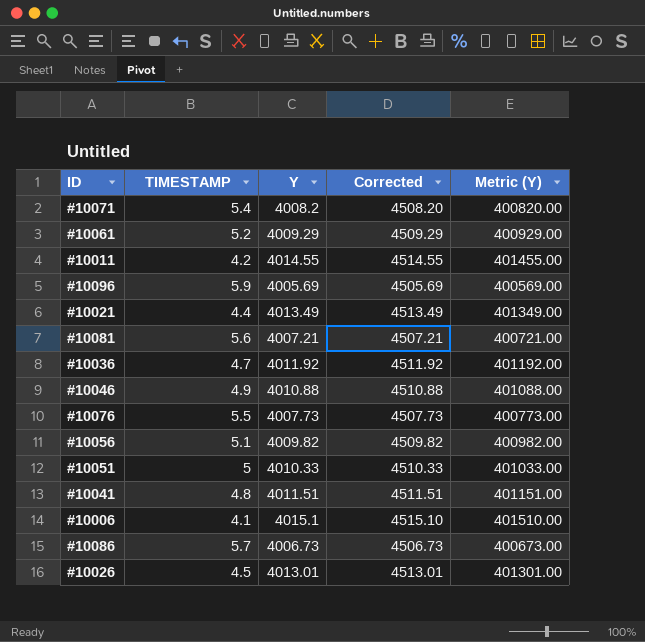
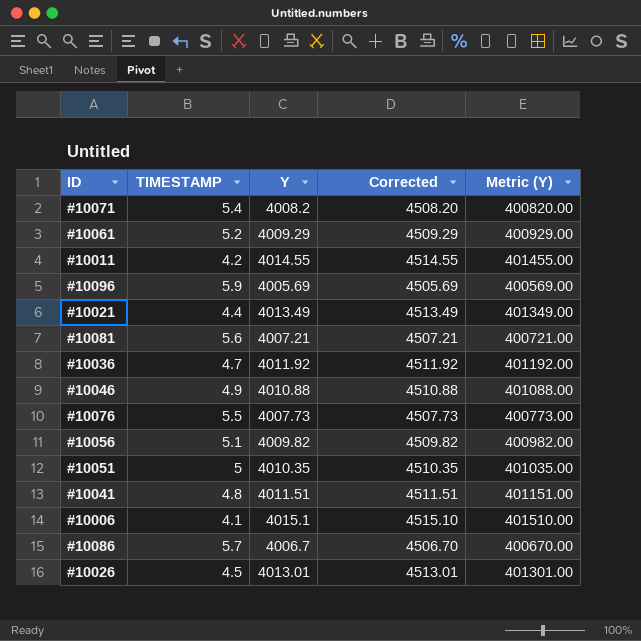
#10051 | Y: 4010.33 -> 4010.35
#10051 | Corrected: 4510.33 -> 4510.35
#10051 | Metric (Y): 401033.00 -> 401035.00
#10086 | Y: 4006.73 -> 4006.7
#10086 | Corrected: 4506.73 -> 4506.70
#10086 | Metric (Y): 400673.00 -> 400670.00

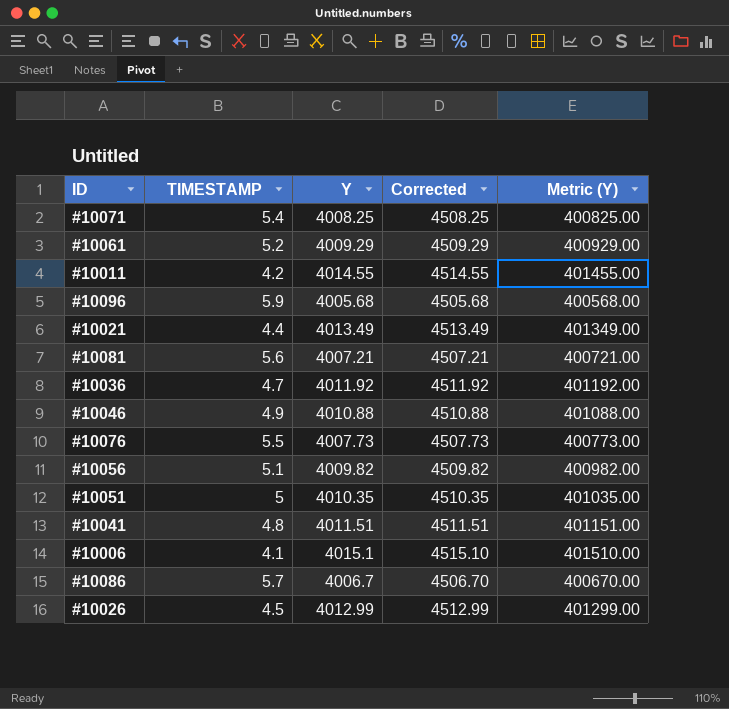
#10071 | Y: 4008.2 -> 4008.25
#10071 | Corrected: 4508.20 -> 4508.25
#10071 | Metric (Y): 400820.00 -> 400825.00
#10096 | Y: 4005.69 -> 4005.68
#10096 | Corrected: 4505.69 -> 4505.68
#10096 | Metric (Y): 400569.00 -> 400568.00
#10026 | Y: 4013.01 -> 4012.99
#10026 | Corrected: 4513.01 -> 4512.99
#10026 | Metric (Y): 401301.00 -> 401299.00

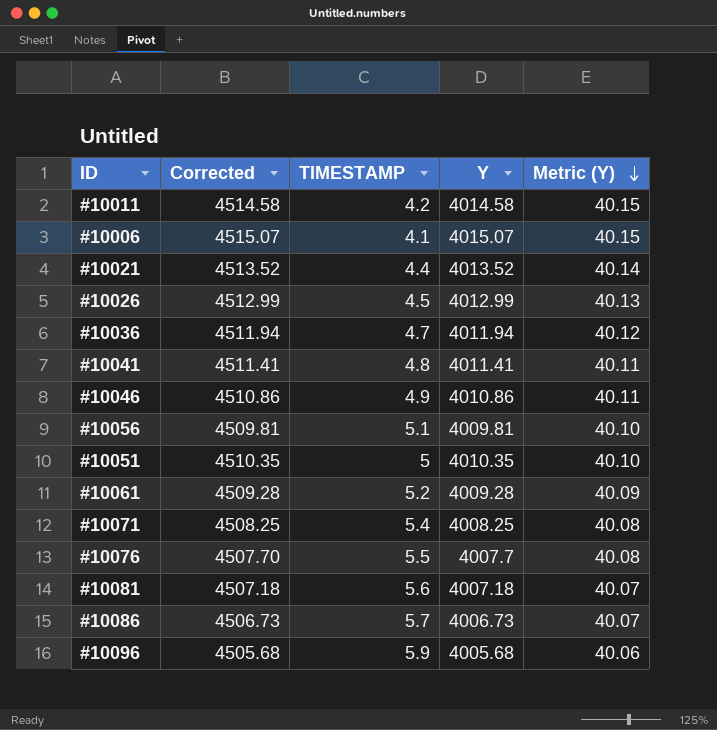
row order: none -> Metric (Y) descending
column Corrected | position: 4 -> 2
column Metric (Y) | formula: [Y] * 100 -> [Y] * 0.01
#10011 | Corrected: 4514.55 -> 4514.58
#10011 | Y: 4014.55 -> 4014.58
#10006 | Corrected: 4515.10 -> 4515.07
#10006 | Y: 4015.1 -> 4015.07
#10021 | Corrected: 4513.49 -> 4513.52
#10021 | Y: 4013.49 -> 4013.52
#10036 | Corrected: 4511.92 -> 4511.94
#10036 | Y: 4011.92 -> 4011.94
#10041 | Corrected: 4511.51 -> 4511.41
#10041 | Y: 4011.51 -> 4011.41
#10046 | Corrected: 4510.88 -> 4510.86
#10046 | Y: 4010.88 -> 4010.86
#10056 | Corrected: 4509.82 -> 4509.81
#10056 | Y: 4009.82 -> 4009.81
#10061 | Corrected: 4509.29 -> 4509.28
#10061 | Y: 4009.29 -> 4009.28
#10076 | Corrected: 4507.73 -> 4507.70
#10076 | Y: 4007.73 -> 4007.7
#10081 | Corrected: 4507.21 -> 4507.18
#10081 | Y: 4007.21 -> 4007.18
#10086 | Corrected: 4506.70 -> 4506.73
#10086 | Y: 4006.7 -> 4006.73

